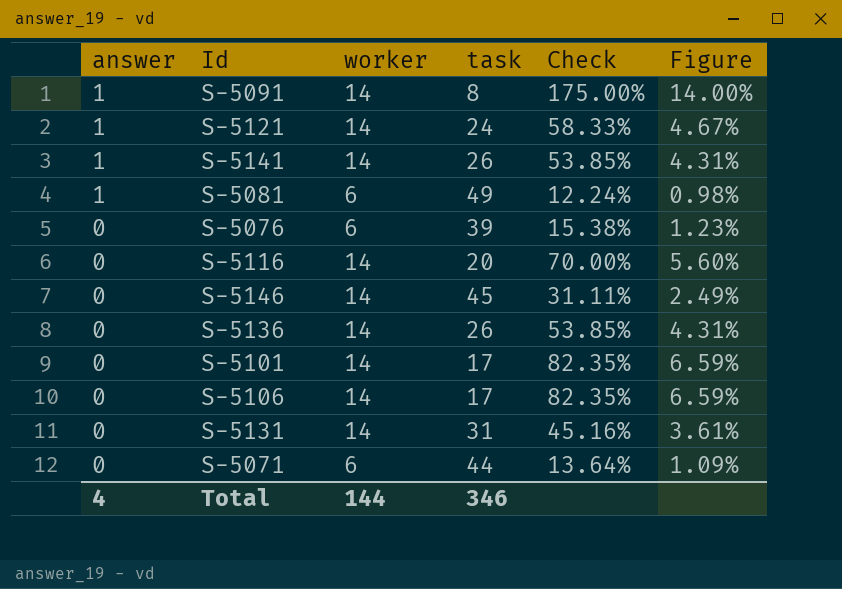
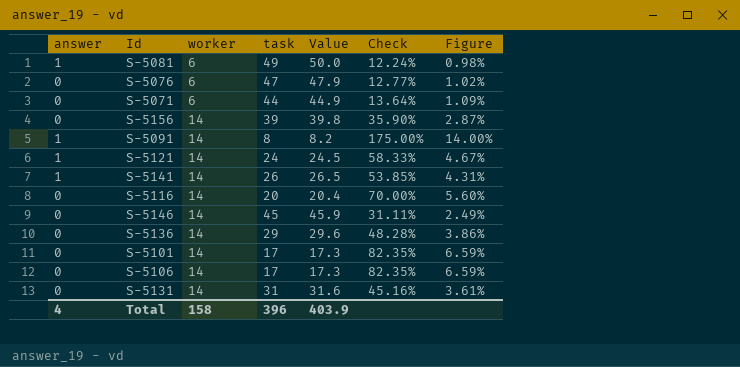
row order: answer descending -> worker ascending
column Value | formula: none -> [task] * 1.02
S-5076 | task: 39 -> 47
S-5076 | Check: 15.38% -> 12.77%
S-5076 | Figure: 1.23% -> 1.02%
row S-5156: none -> 0 | 14 | 39 | 39.8 | 35.90% | 2.87%
S-5136 | task: 26 -> 29
S-5136 | Check: 53.85% -> 48.28%
S-5136 | Figure: 4.31% -> 3.86%
Total | worker: 144 -> 158
Total | task: 346 -> 396

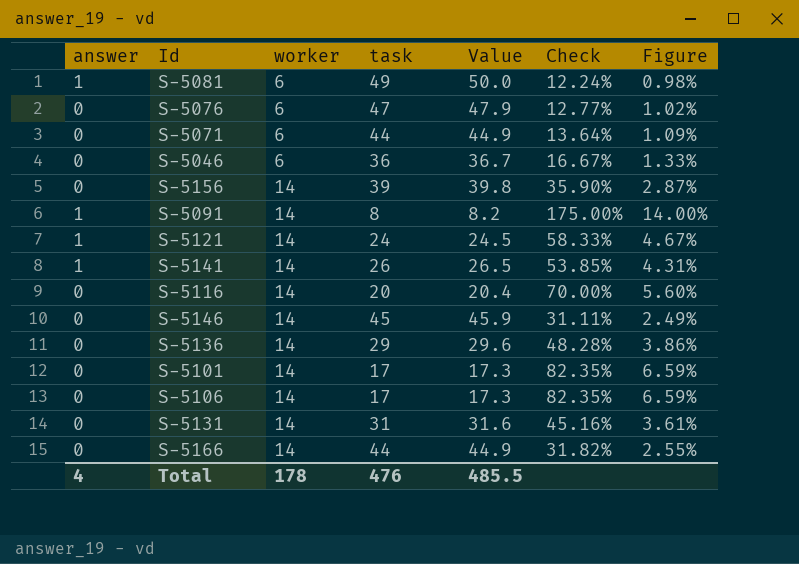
row S-5046: none -> 0 | 6 | 36 | 36.7 | 16.67% | 1.33%
row S-5166: none -> 0 | 14 | 44 | 44.9 | 31.82% | 2.55%
Total | worker: 158 -> 178
Total | task: 396 -> 476
Total | Value: 403.9 -> 485.5

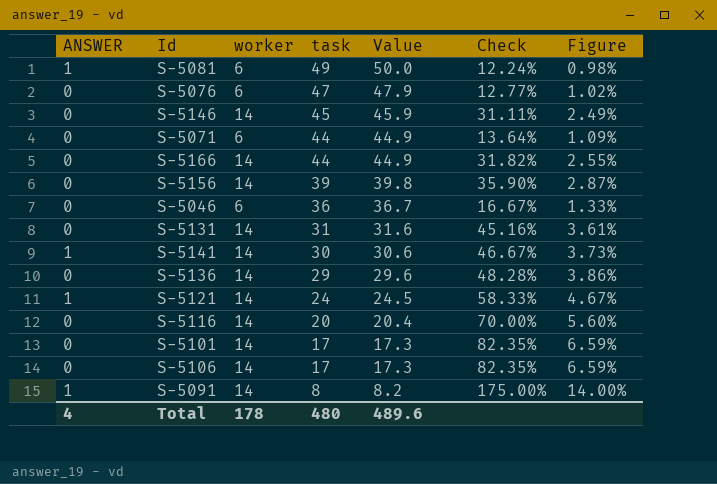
row order: worker ascending -> task descending
column name: answer -> ANSWER
S-5141 | task: 26 -> 30
S-5141 | Value: 26.5 -> 30.6
S-5141 | Check: 53.85% -> 46.67%
S-5141 | Figure: 4.31% -> 3.73%
Total | task: 476 -> 480
Total | Value: 485.5 -> 489.6

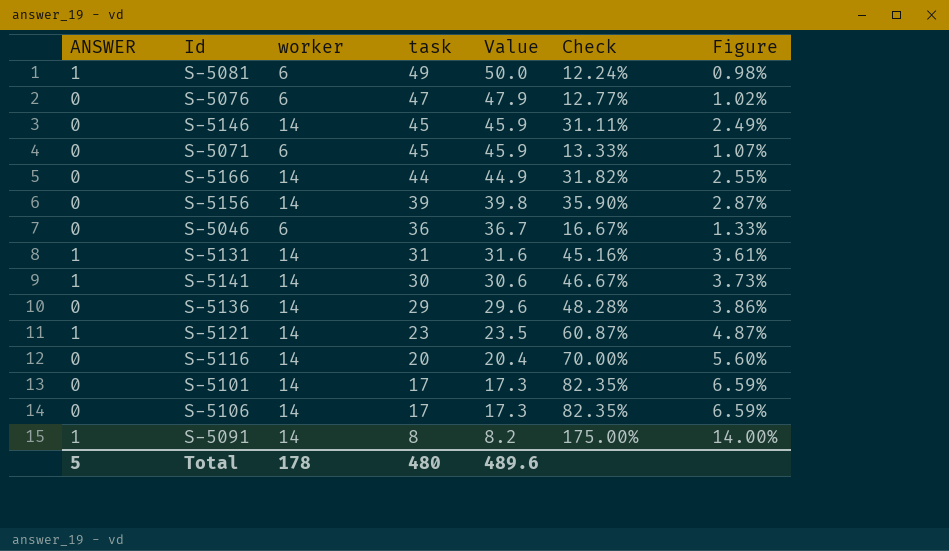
S-5071 | task: 44 -> 45
S-5071 | Value: 44.9 -> 45.9
S-5071 | Check: 13.64% -> 13.33%
S-5071 | Figure: 1.09% -> 1.07%
S-5131 | ANSWER: 0 -> 1
S-5121 | task: 24 -> 23
S-5121 | Value: 24.5 -> 23.5
S-5121 | Check: 58.33% -> 60.87%
S-5121 | Figure: 4.67% -> 4.87%
Total | ANSWER: 4 -> 5

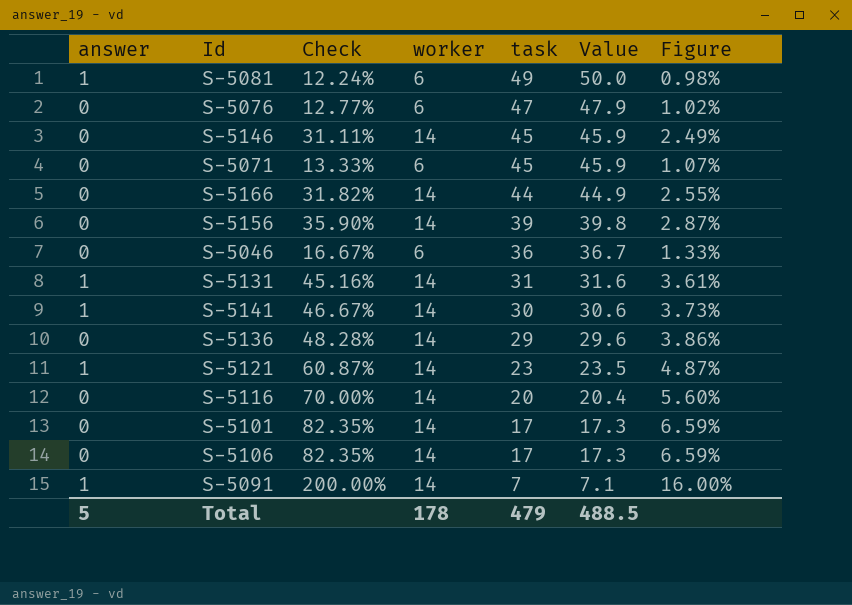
column name: ANSWER -> answer
column Check | position: 6 -> 3
S-5091 | Check: 175.00% -> 200.00%
S-5091 | task: 8 -> 7
S-5091 | Value: 8.2 -> 7.1
S-5091 | Figure: 14.00% -> 16.00%
Total | task: 480 -> 479
Total | Value: 489.6 -> 488.5

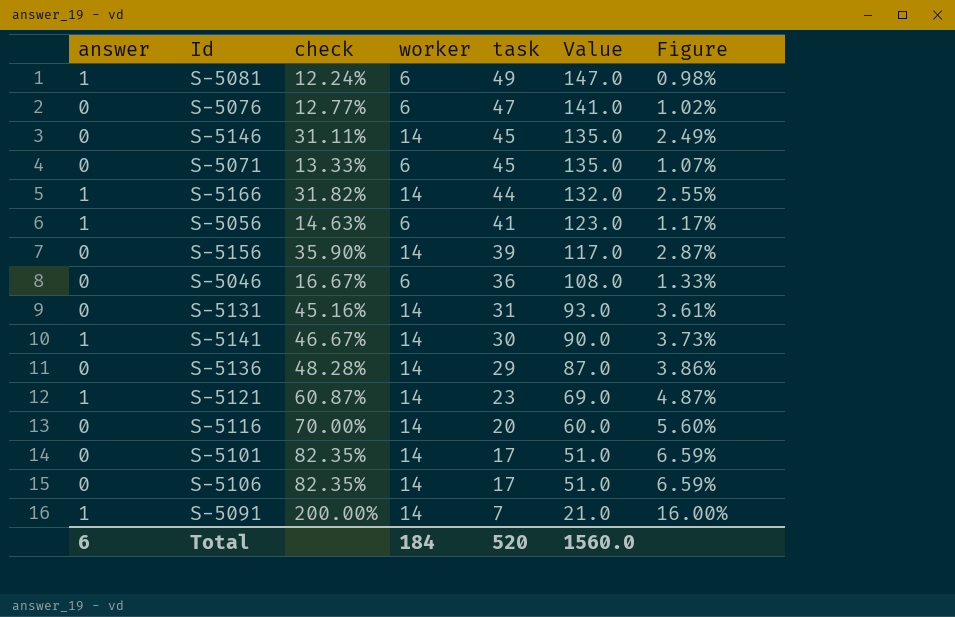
column name: Check -> check
column Value | formula: [task] * 1.02 -> [task] * 3
S-5166 | answer: 0 -> 1
row S-5056: none -> 1 | 14.63% | 6 | 41 | 123.0 | 1.17%
S-5131 | answer: 1 -> 0
Total | answer: 5 -> 6
Total | worker: 178 -> 184
Total | task: 479 -> 520
Total | Value: 488.5 -> 1560.0

